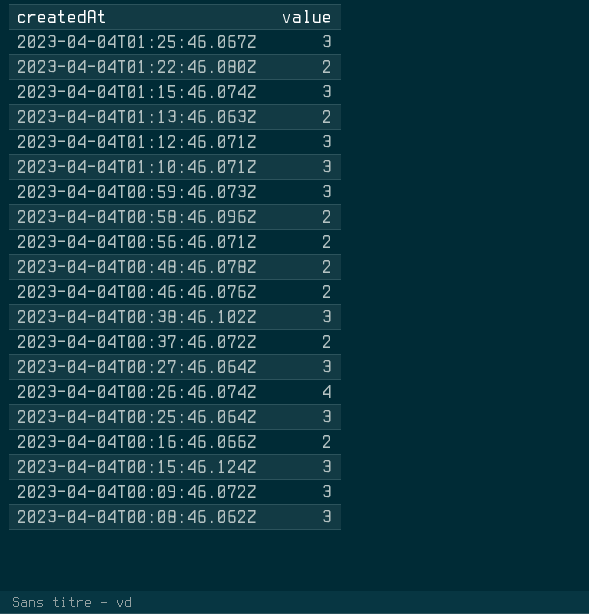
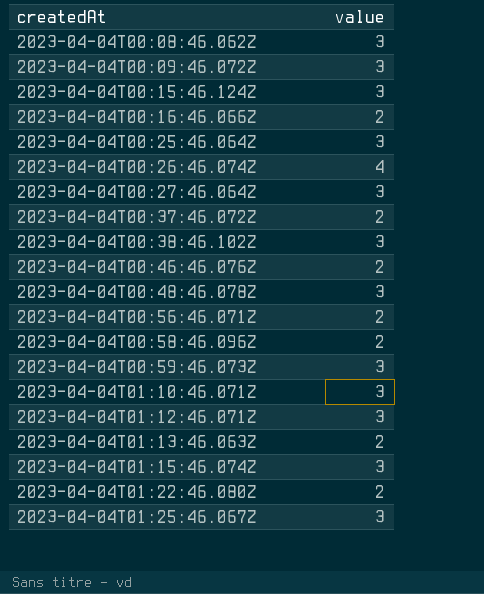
row order: createdAt descending -> createdAt ascending
2023-04-04T00:48:46.078Z | value: 2 -> 3

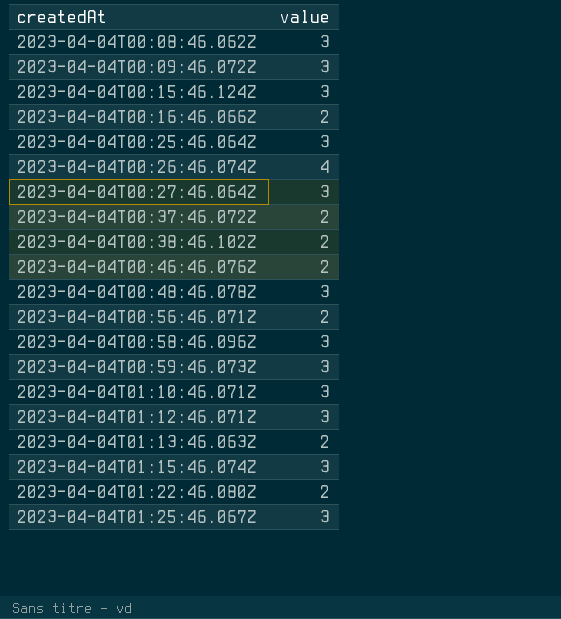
2023-04-04T00:38:46.102Z | value: 3 -> 2
2023-04-04T00:58:46.096Z | value: 2 -> 3

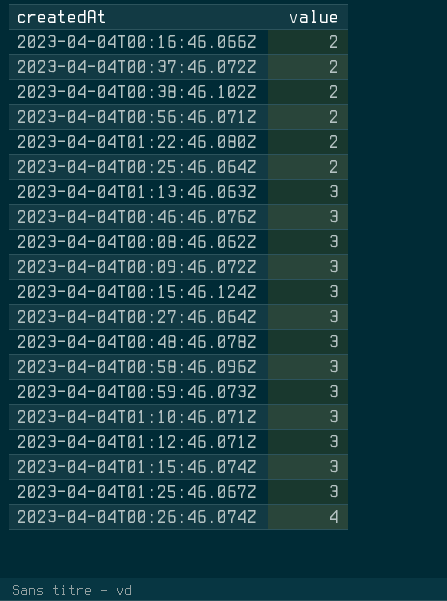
row order: createdAt ascending -> value ascending
2023-04-04T00:25:46.064Z | value: 3 -> 2
2023-04-04T01:13:46.063Z | value: 2 -> 3
2023-04-04T00:46:46.076Z | value: 2 -> 3

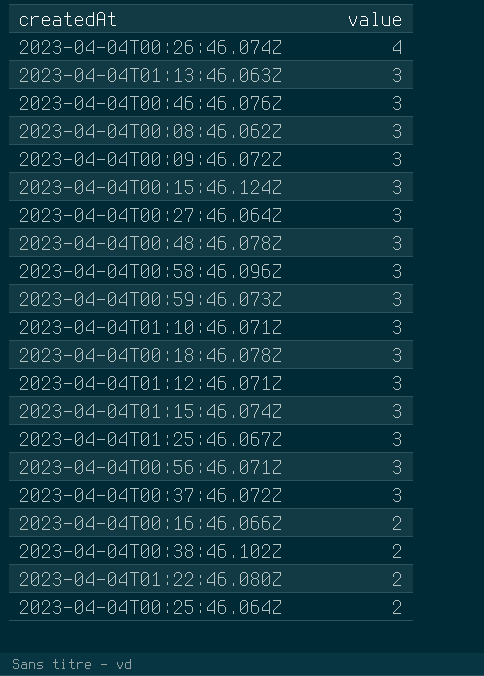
row order: value ascending -> value descending
row 2023-04-04T00:18:46.078Z: none -> 3
2023-04-04T00:56:46.071Z | value: 2 -> 3
2023-04-04T00:37:46.072Z | value: 2 -> 3

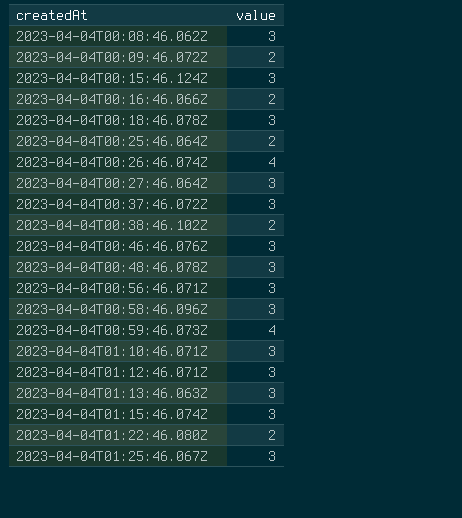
row order: value descending -> createdAt ascending
2023-04-04T00:09:46.072Z | value: 3 -> 2
2023-04-04T00:59:46.073Z | value: 3 -> 4

